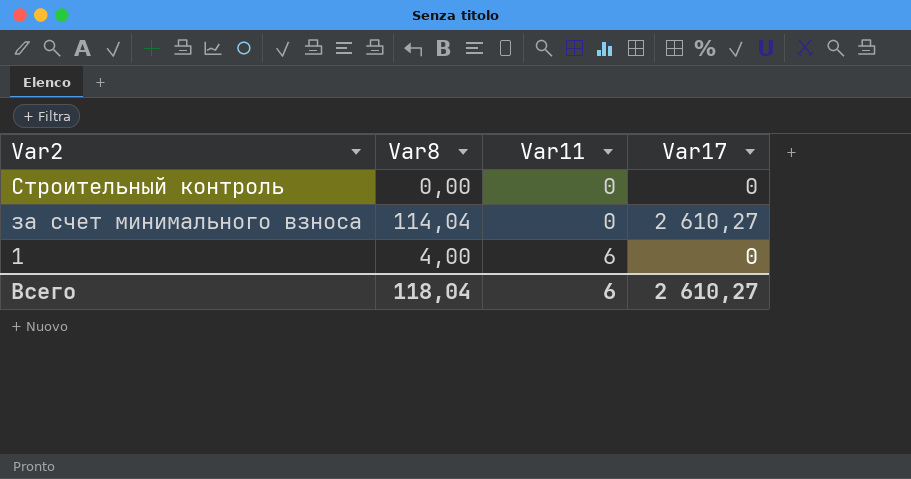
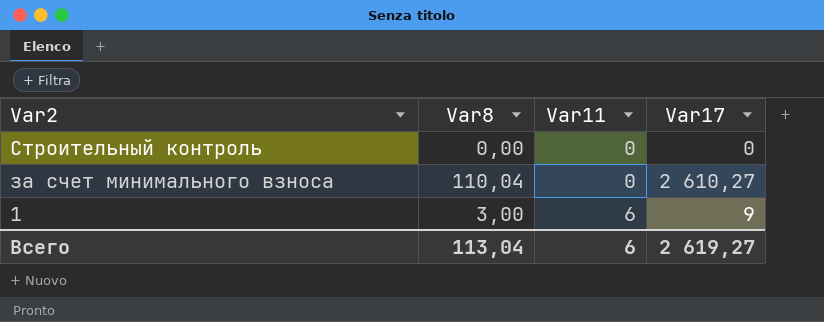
за счет минимального взноса | Var8: 114,04 -> 110,04
1 | Var8: 4,00 -> 3,00
1 | Var17: 0 -> 9
Всего | Var8: 118,04 -> 113,04
Всего | Var17: 2 610,27 -> 2 619,27

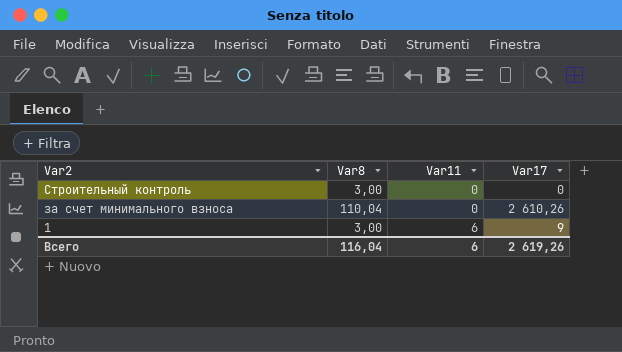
Строительный контроль | Var8: 0,00 -> 3,00
за счет минимального взноса | Var17: 2 610,27 -> 2 610,26
Всего | Var8: 113,04 -> 116,04
Всего | Var17: 2 619,27 -> 2 619,26

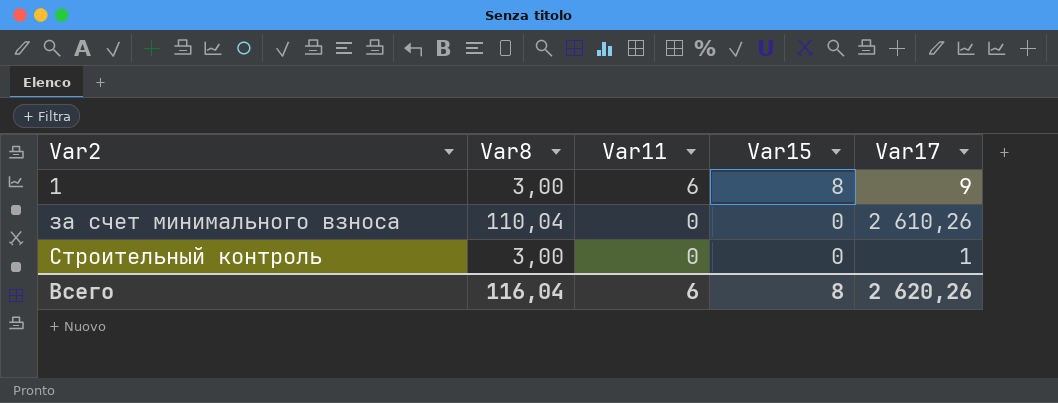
row order: Var2 descending -> Var2 ascending
column Var15 | position: none -> 4
Строительный контроль | Var17: 0 -> 1
Всего | Var17: 2 619,26 -> 2 620,26

